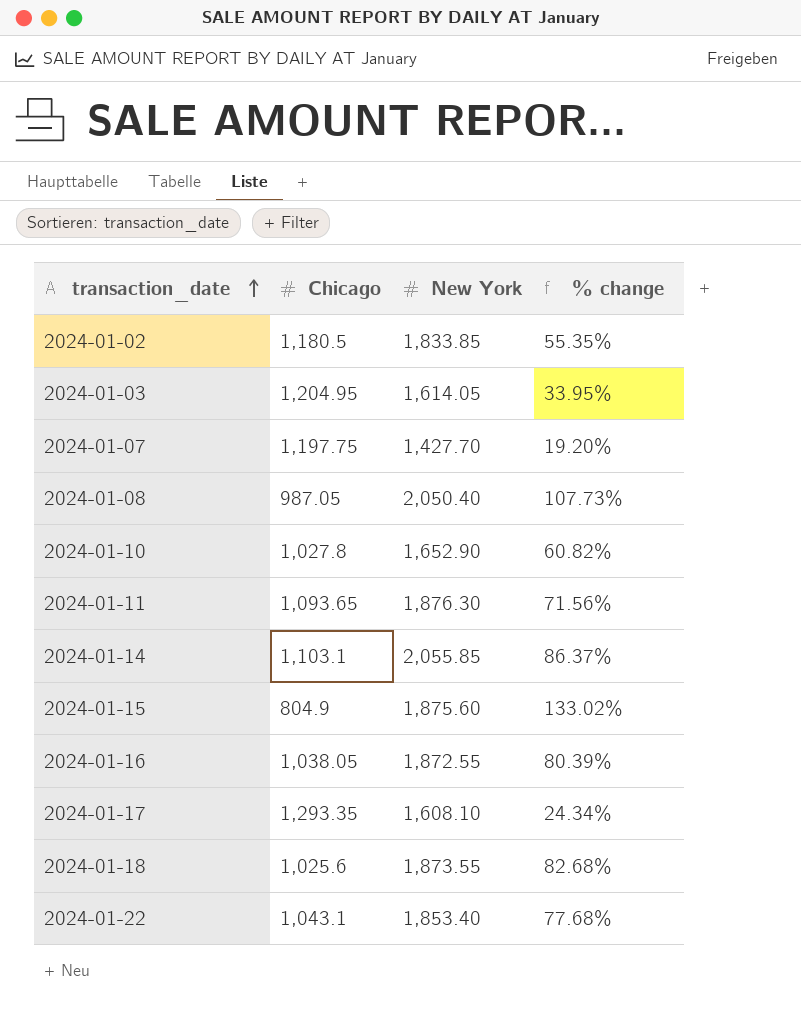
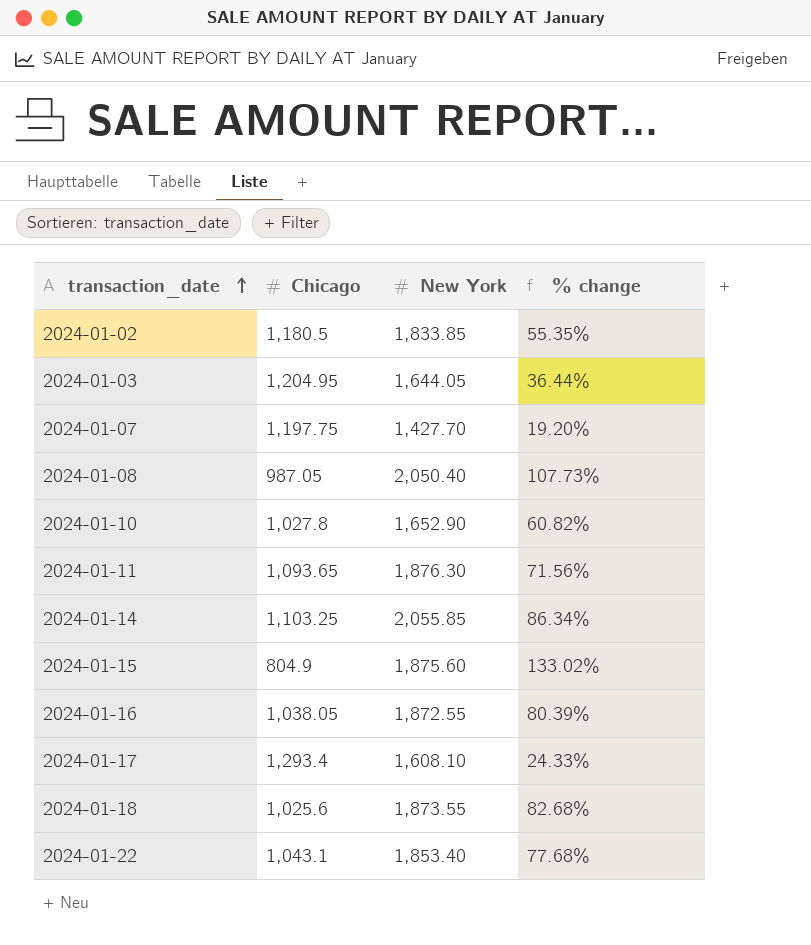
2024-01-03 | New York: 1,614.05 -> 1,644.05
2024-01-03 | % change: 33.95% -> 36.44%
2024-01-14 | Chicago: 1,103.1 -> 1,103.25
2024-01-14 | % change: 86.37% -> 86.34%
2024-01-17 | Chicago: 1,293.35 -> 1,293.4
2024-01-17 | % change: 24.34% -> 24.33%

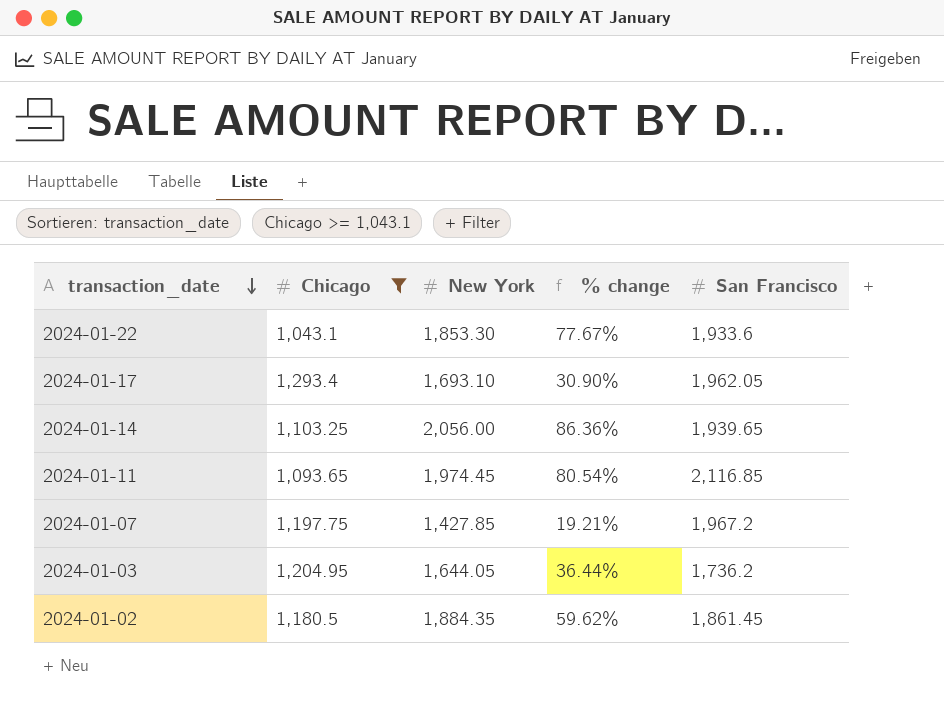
filter: none -> Chicago >= 1,043.1
row order: transaction_date ascending -> transaction_date descending
column San Francisco | position: none -> 5
2024-01-22 | New York: 1,853.40 -> 1,853.30
2024-01-22 | % change: 77.68% -> 77.67%
2024-01-17 | New York: 1,608.10 -> 1,693.10
2024-01-17 | % change: 24.33% -> 30.90%
2024-01-14 | New York: 2,055.85 -> 2,056.00
2024-01-14 | % change: 86.34% -> 86.36%
2024-01-11 | New York: 1,876.30 -> 1,974.45
2024-01-11 | % change: 71.56% -> 80.54%
2024-01-07 | New York: 1,427.70 -> 1,427.85
2024-01-07 | % change: 19.20% -> 19.21%
2024-01-02 | New York: 1,833.85 -> 1,884.35
2024-01-02 | % change: 55.35% -> 59.62%

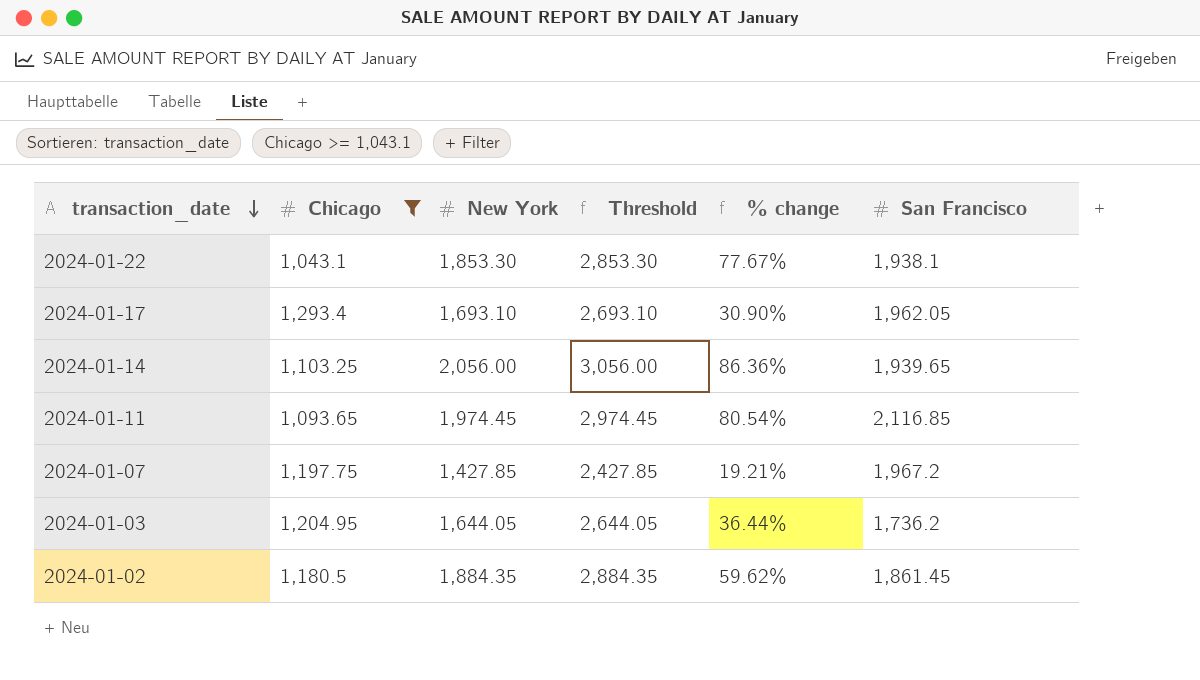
column Threshold | formula: none -> [New York] + 1000
2024-01-22 | San Francisco: 1,933.6 -> 1,938.1

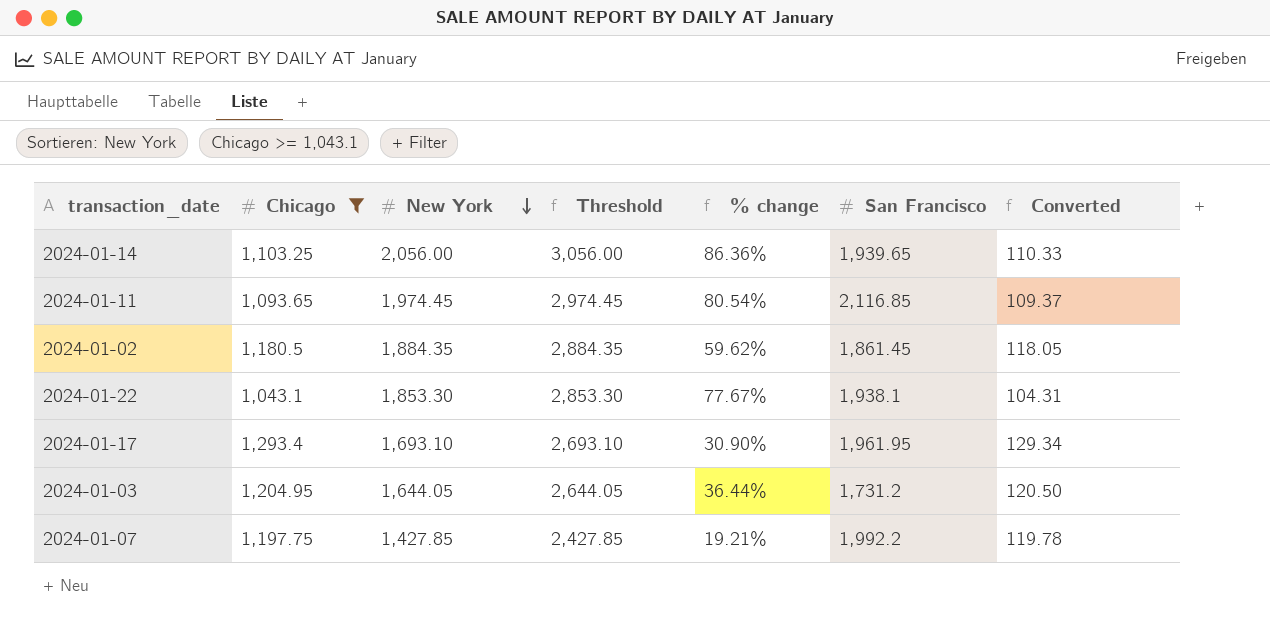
row order: transaction_date descending -> New York descending
column Converted | formula: none -> [Chicago] * 0.1
2024-01-17 | San Francisco: 1,962.05 -> 1,961.95
2024-01-03 | San Francisco: 1,736.2 -> 1,731.2
2024-01-07 | San Francisco: 1,967.2 -> 1,992.2

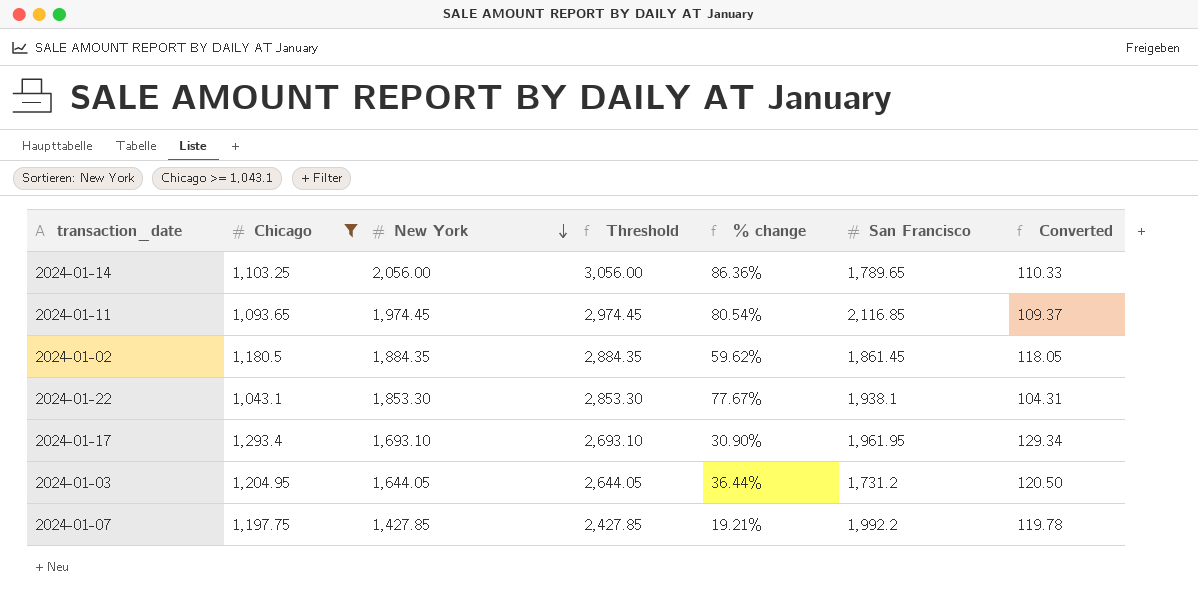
2024-01-14 | San Francisco: 1,939.65 -> 1,789.65

